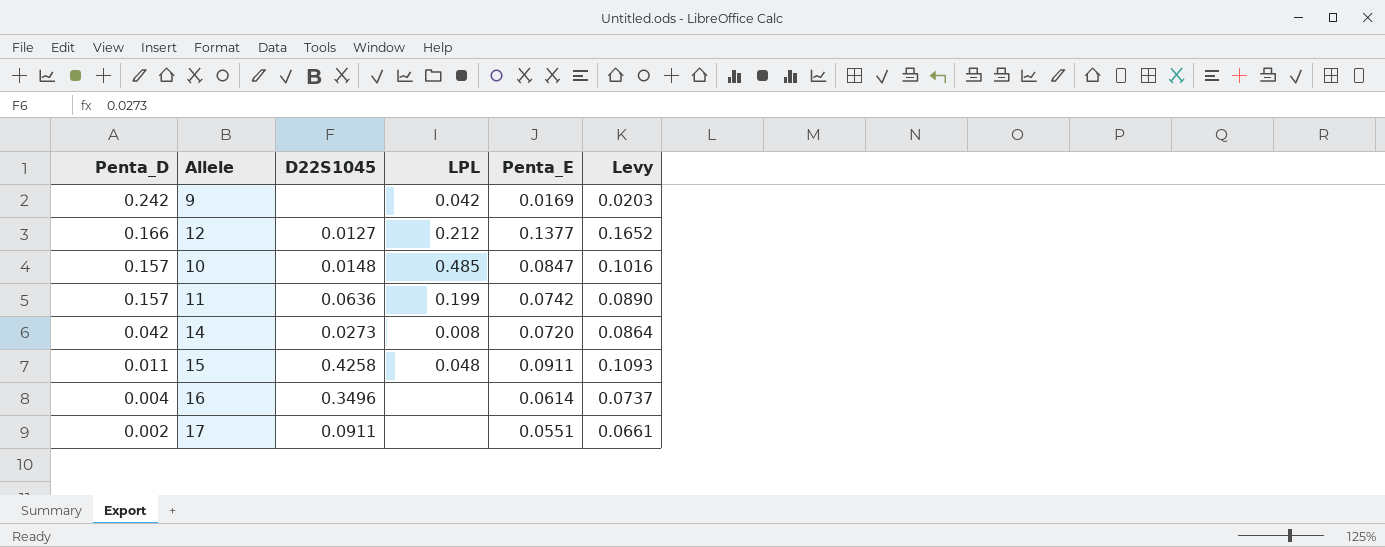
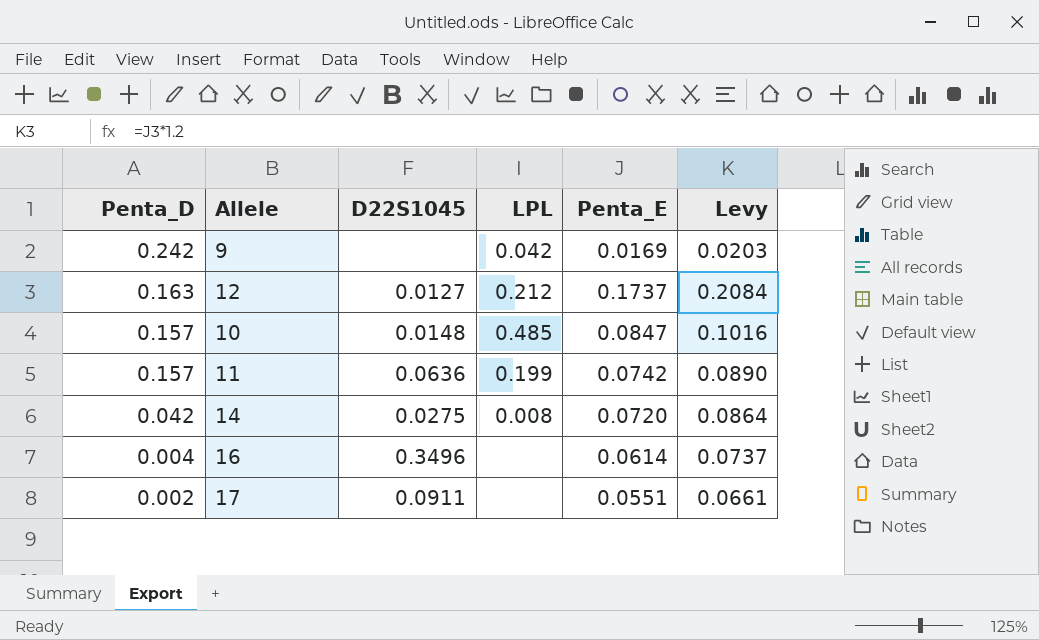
row 15: 0.011 | 0.4258 | 0.048 | 0.0911 | 0.1093 -> none
12 | Penta_D: 0.166 -> 0.163
12 | Penta_E: 0.1377 -> 0.1737
12 | Levy: 0.1652 -> 0.2084
14 | D22S1045: 0.0273 -> 0.0275

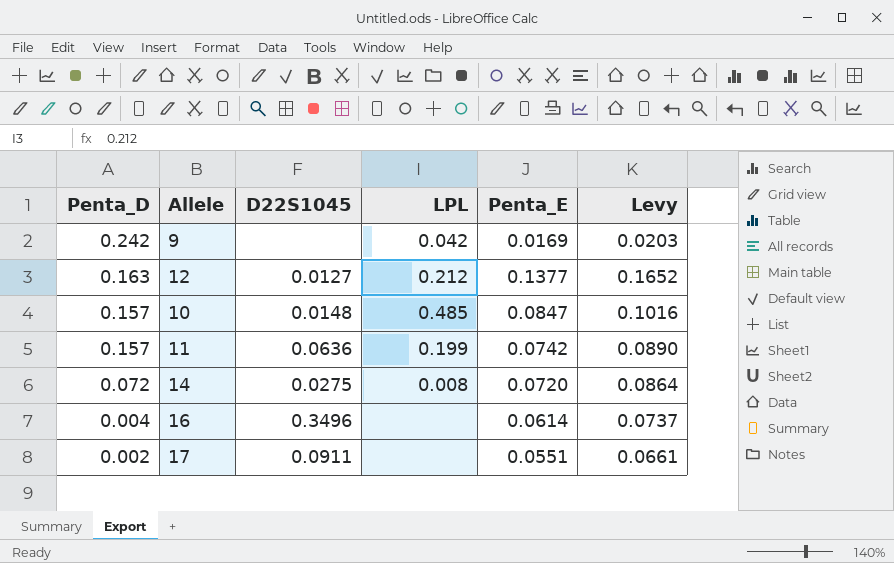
12 | Penta_E: 0.1737 -> 0.1377
12 | Levy: 0.2084 -> 0.1652
14 | Penta_D: 0.042 -> 0.072

